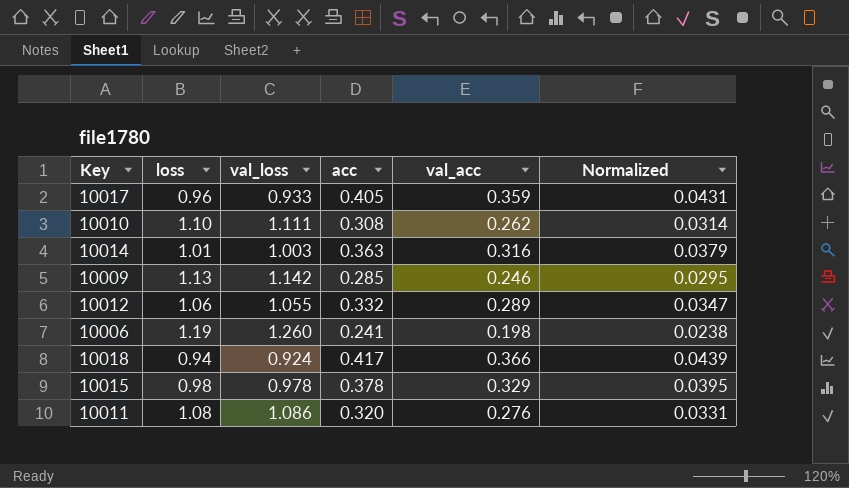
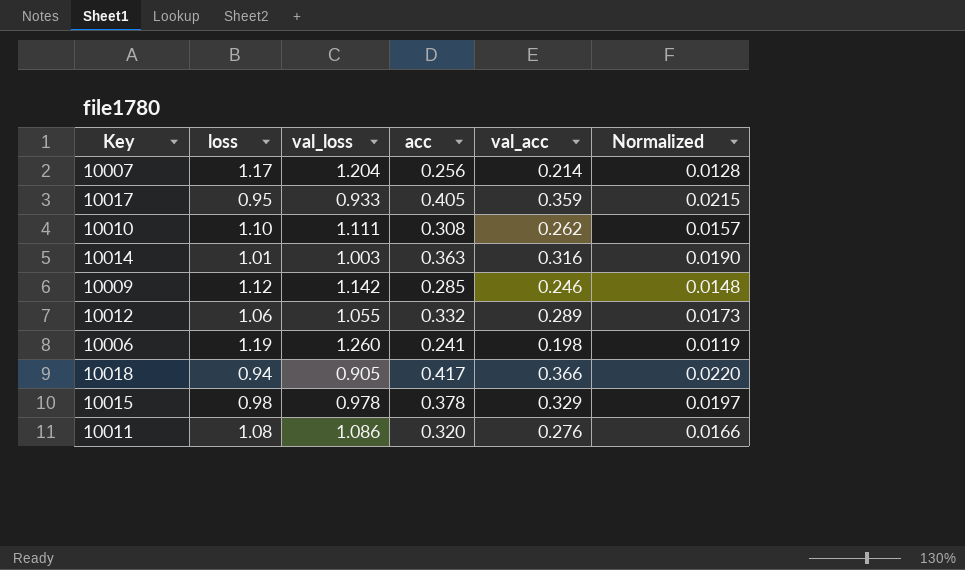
column Normalized | formula: [val_acc] * 0.12 -> [val_acc] * 0.06
row 10007: none -> 1.17 | 1.204 | 0.256 | 0.214 | 0.0128
10017 | loss: 0.96 -> 0.95
10009 | loss: 1.13 -> 1.12
10018 | val_loss: 0.924 -> 0.905

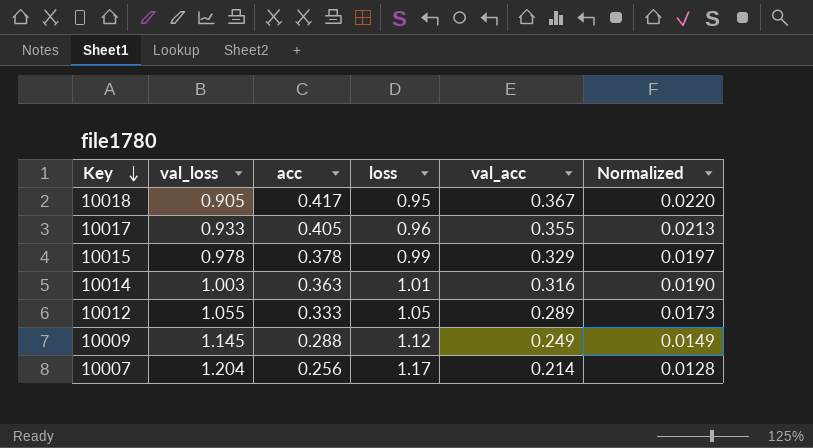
row order: none -> Key descending
column loss | position: 2 -> 4
row 10010: 1.10 | 1.111 | 0.308 | 0.262 | 0.0157 -> none
row 10006: 1.19 | 1.260 | 0.241 | 0.198 | 0.0119 -> none
row 10011: 1.08 | 1.086 | 0.320 | 0.276 | 0.0166 -> none
10018 | loss: 0.94 -> 0.95
10018 | val_acc: 0.366 -> 0.367
10017 | loss: 0.95 -> 0.96
10017 | val_acc: 0.359 -> 0.355
10017 | Normalized: 0.0215 -> 0.0213
10015 | loss: 0.98 -> 0.99
10012 | acc: 0.332 -> 0.333
10012 | loss: 1.06 -> 1.05
10009 | val_loss: 1.142 -> 1.145
10009 | acc: 0.285 -> 0.288
10009 | val_acc: 0.246 -> 0.249
10009 | Normalized: 0.0148 -> 0.0149

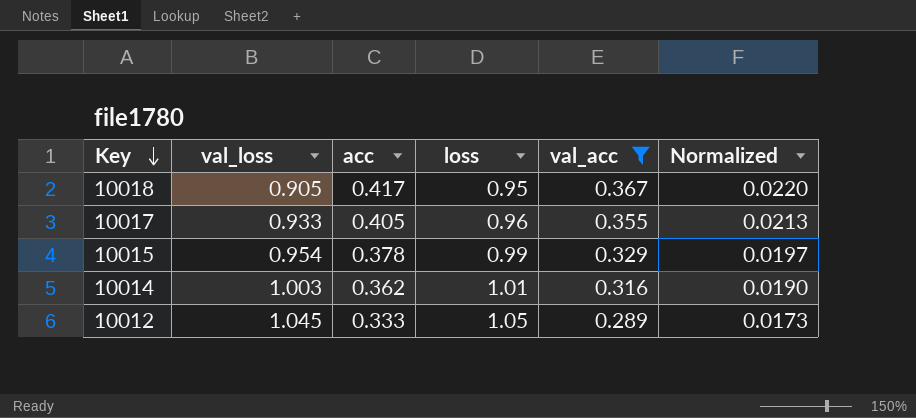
filter: none -> val_acc >= 0.289
10015 | val_loss: 0.978 -> 0.954
10014 | acc: 0.363 -> 0.362
10012 | val_loss: 1.055 -> 1.045

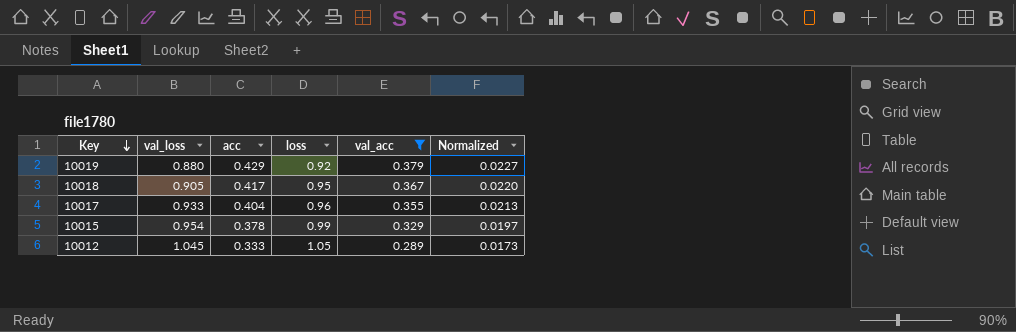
row 10014: 1.003 | 0.362 | 1.01 | 0.316 | 0.0190 -> none
row 10019: none -> 0.880 | 0.429 | 0.92 | 0.379 | 0.0227
10017 | acc: 0.405 -> 0.404

